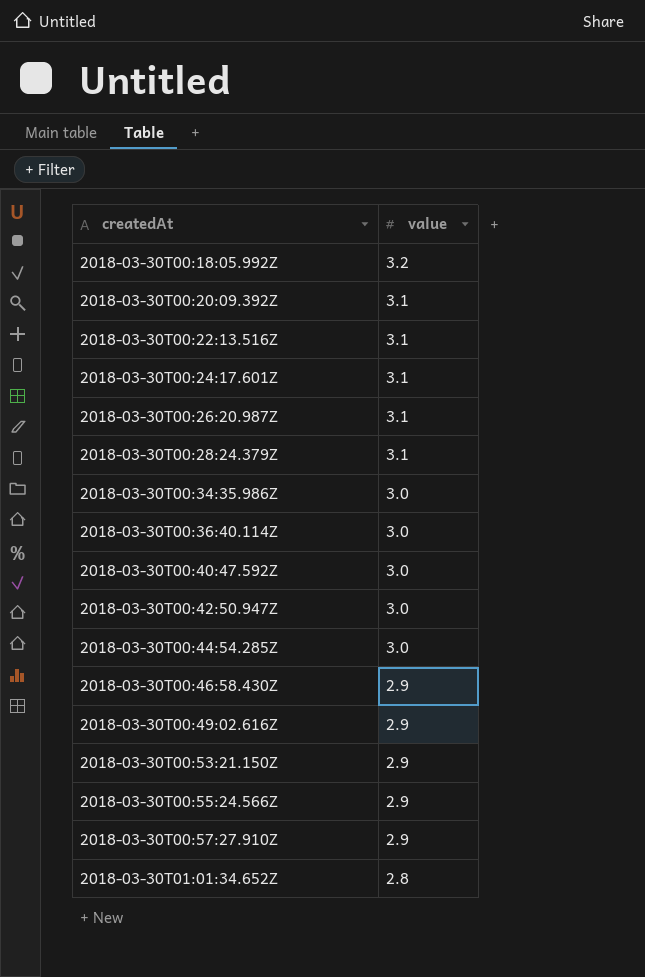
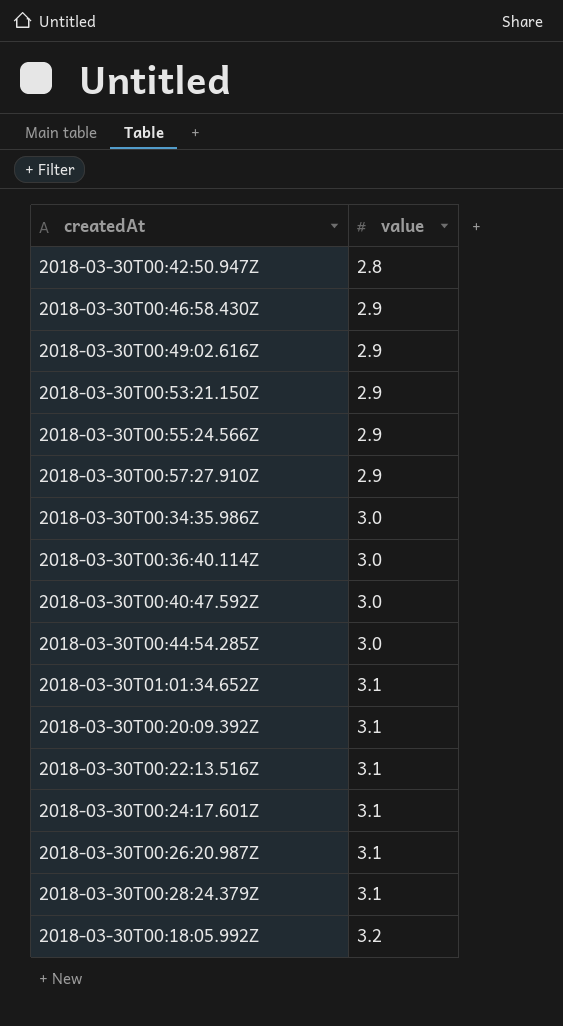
row order: createdAt ascending -> value ascending
2018-03-30T00:42:50.947Z | value: 3.0 -> 2.8
2018-03-30T01:01:34.652Z | value: 2.8 -> 3.1

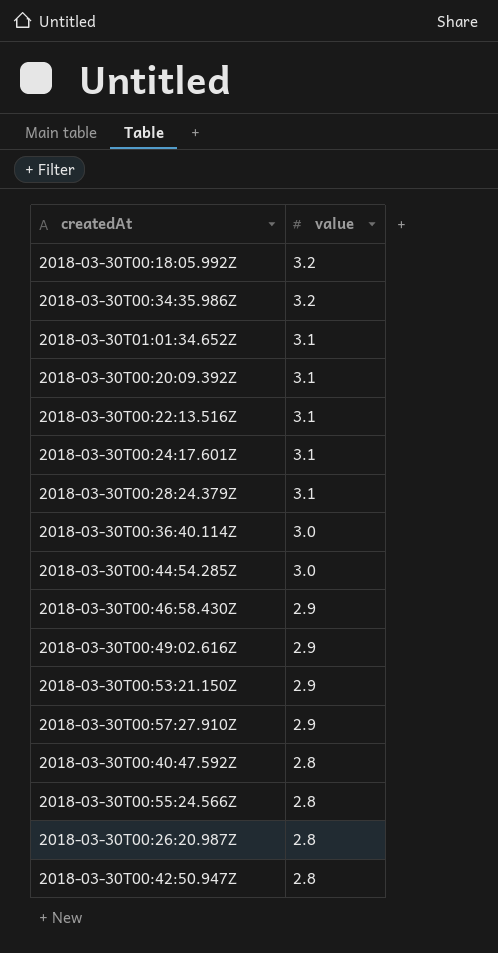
row order: value ascending -> value descending
2018-03-30T00:34:35.986Z | value: 3.0 -> 3.2
2018-03-30T00:40:47.592Z | value: 3.0 -> 2.8
2018-03-30T00:55:24.566Z | value: 2.9 -> 2.8
2018-03-30T00:26:20.987Z | value: 3.1 -> 2.8

